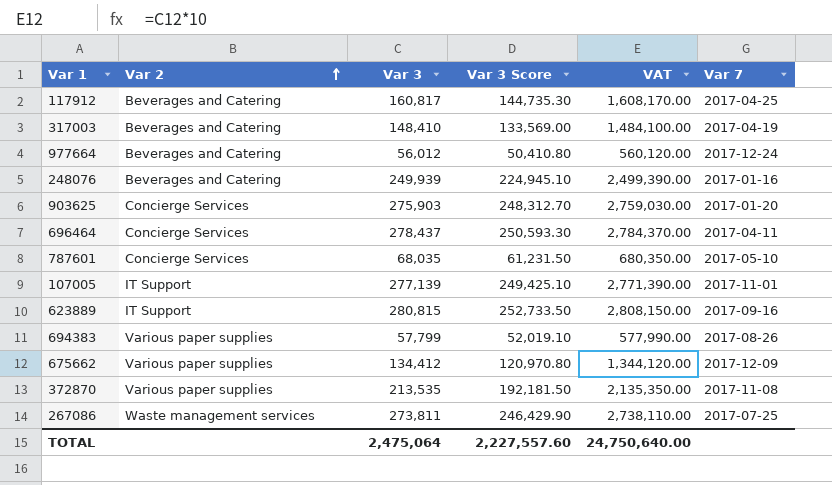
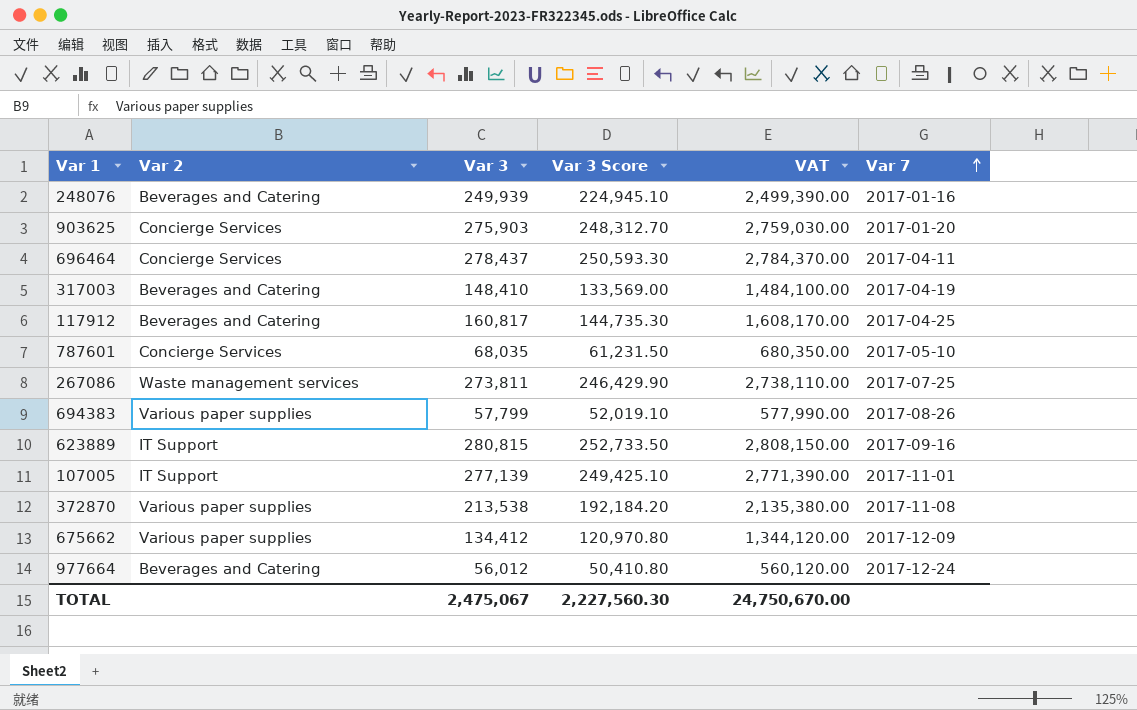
row order: Var 2 ascending -> Var 7 ascending
372870 | Var 3: 213,535 -> 213,538
372870 | Var 3 Score: 192,181.50 -> 192,184.20
372870 | VAT: 2,135,350.00 -> 2,135,380.00
TOTAL | Var 3: 2,475,064 -> 2,475,067
TOTAL | Var 3 Score: 2,227,557.60 -> 2,227,560.30
TOTAL | VAT: 24,750,640.00 -> 24,750,670.00

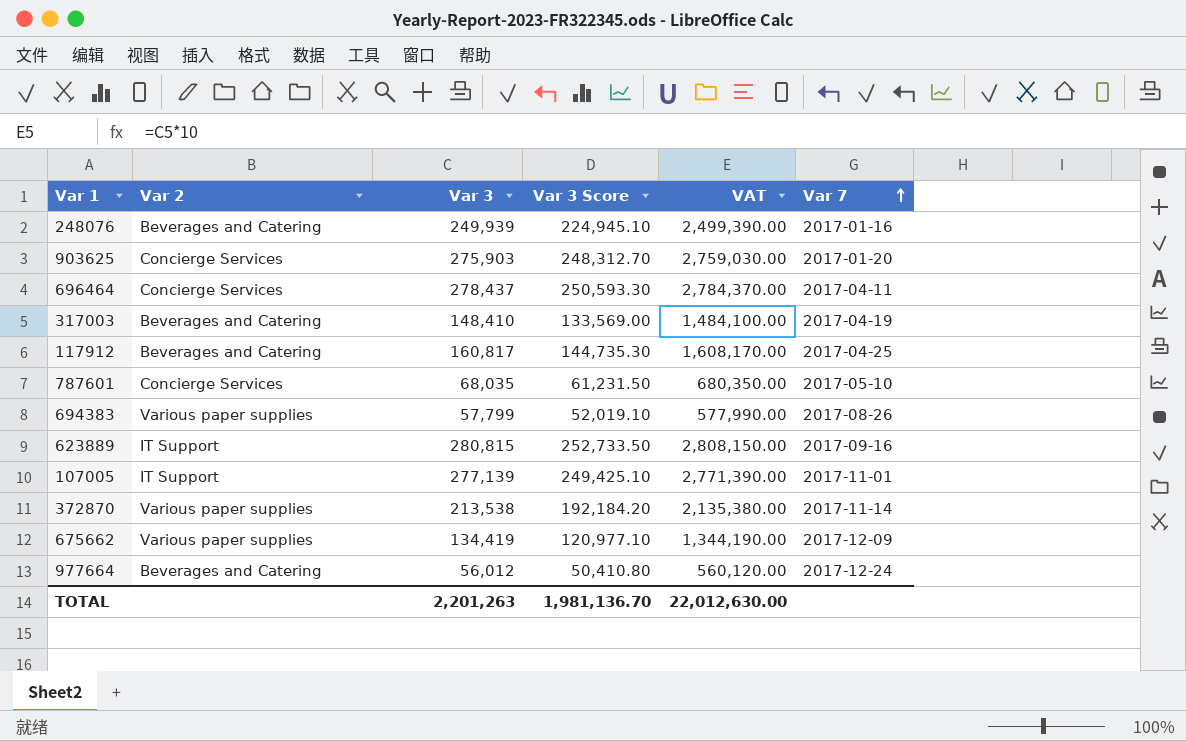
row 267086: Waste management services | 273,811 | 246,429.90 | 2,738,110.00 | 2017-07-25 -> none
372870 | Var 7: 2017-11-08 -> 2017-11-14
675662 | Var 3: 134,412 -> 134,419
675662 | Var 3 Score: 120,970.80 -> 120,977.10
675662 | VAT: 1,344,120.00 -> 1,344,190.00
TOTAL | Var 3: 2,475,067 -> 2,201,263
TOTAL | Var 3 Score: 2,227,560.30 -> 1,981,136.70
TOTAL | VAT: 24,750,670.00 -> 22,012,630.00

